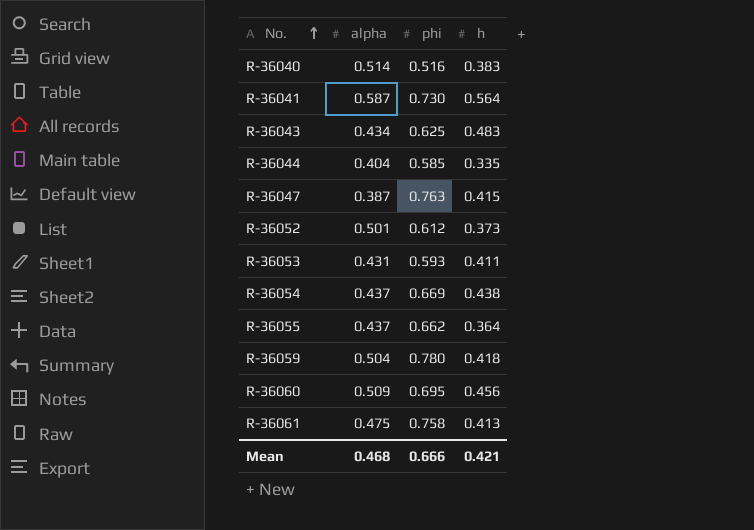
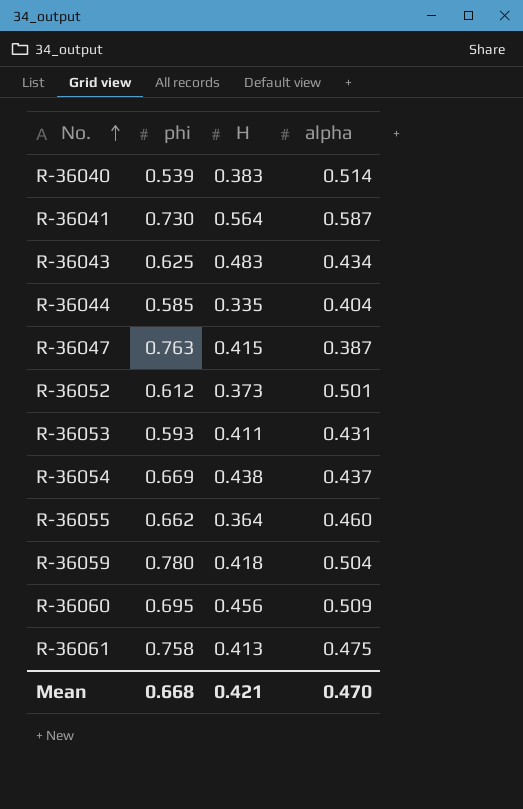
column name: h -> H
column alpha | position: 2 -> 4
R-36040 | phi: 0.516 -> 0.539
R-36055 | alpha: 0.437 -> 0.460
Mean | phi: 0.666 -> 0.668
Mean | alpha: 0.468 -> 0.470

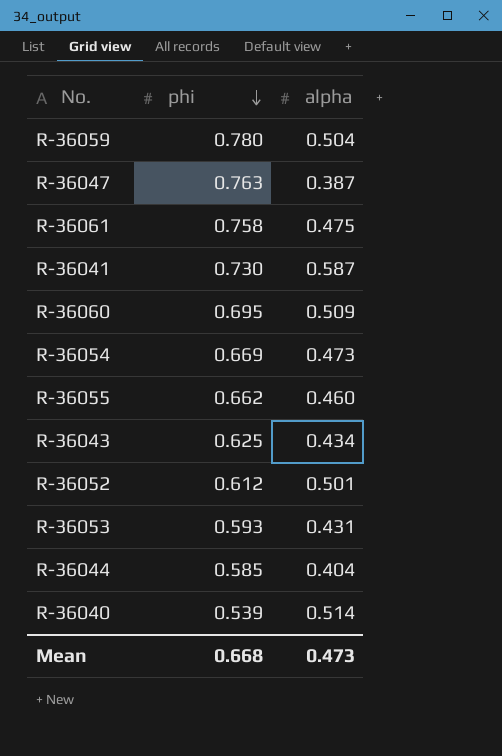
row order: No. ascending -> phi descending
column H | position: 3 -> none
R-36054 | alpha: 0.437 -> 0.473
Mean | alpha: 0.470 -> 0.473

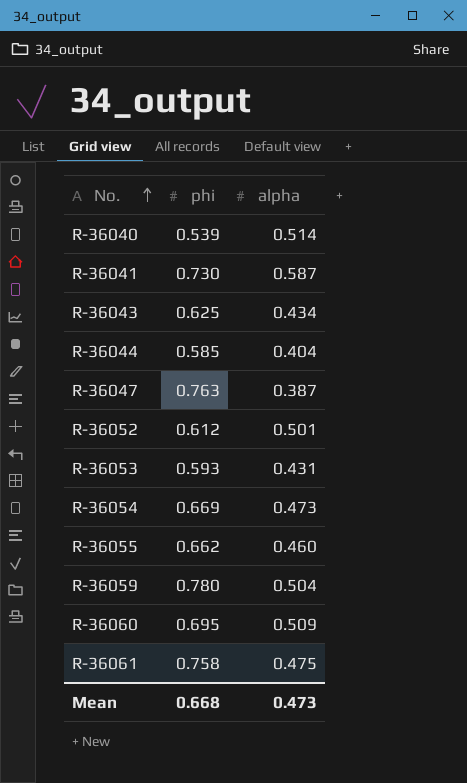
row order: phi descending -> No. ascending

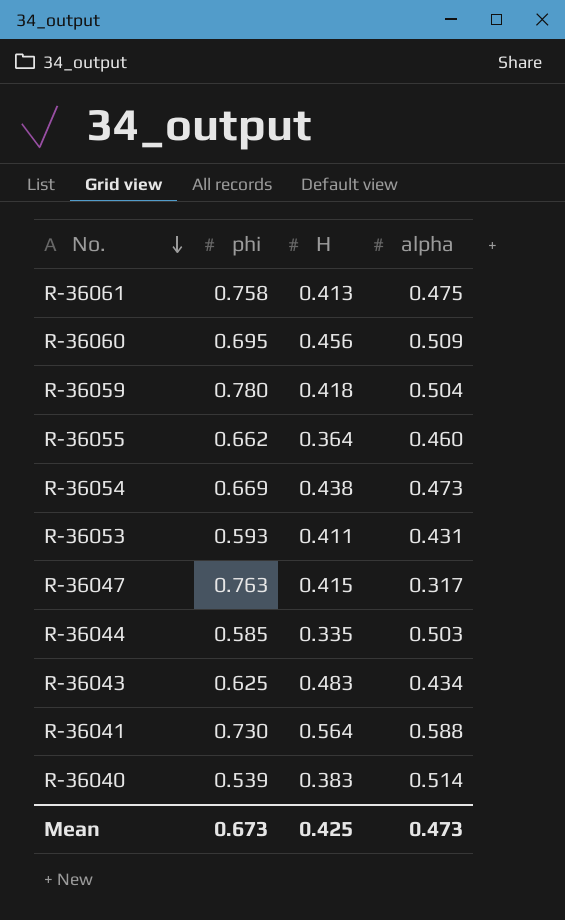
row order: No. ascending -> No. descending
column H | position: none -> 3
row R-36052: 0.612 | 0.501 -> none
R-36047 | alpha: 0.387 -> 0.317
R-36044 | alpha: 0.404 -> 0.503
R-36041 | alpha: 0.587 -> 0.588
Mean | phi: 0.668 -> 0.673

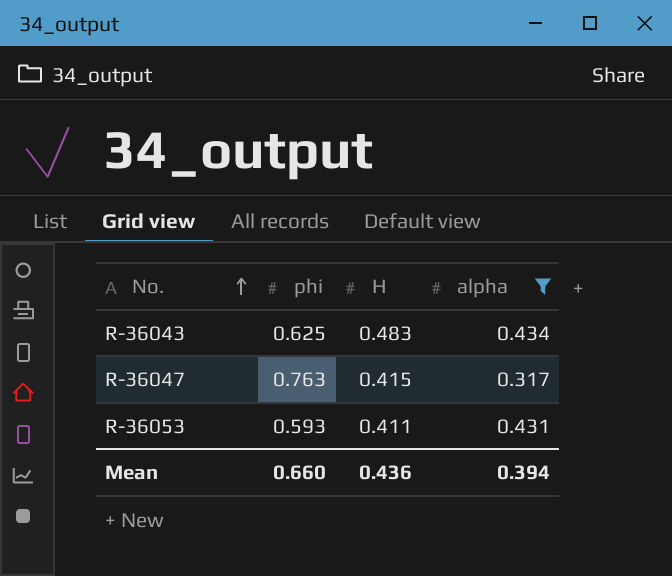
filter: none -> alpha <= 0.434
row order: No. descending -> No. ascending
Mean | phi: 0.673 -> 0.660
Mean | H: 0.425 -> 0.436
Mean | alpha: 0.473 -> 0.394

